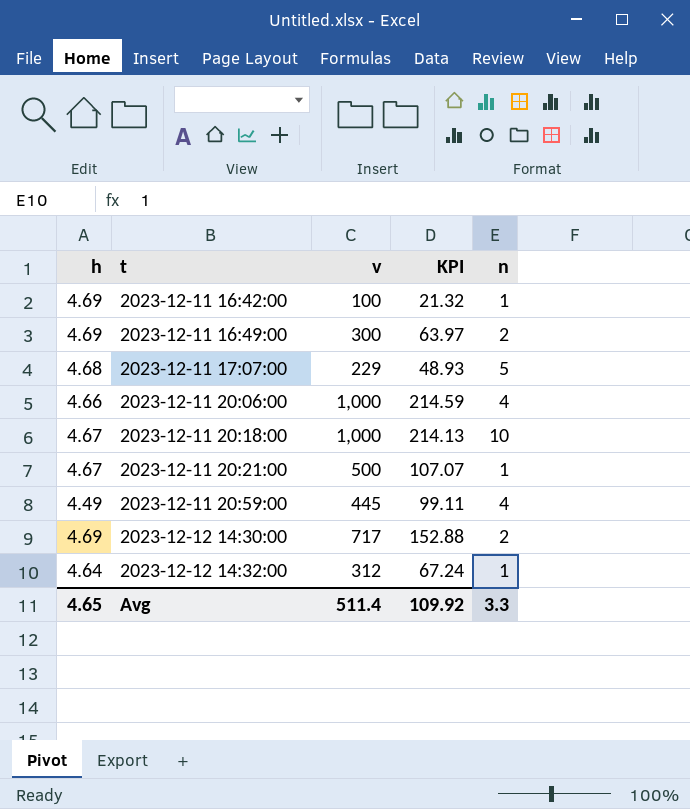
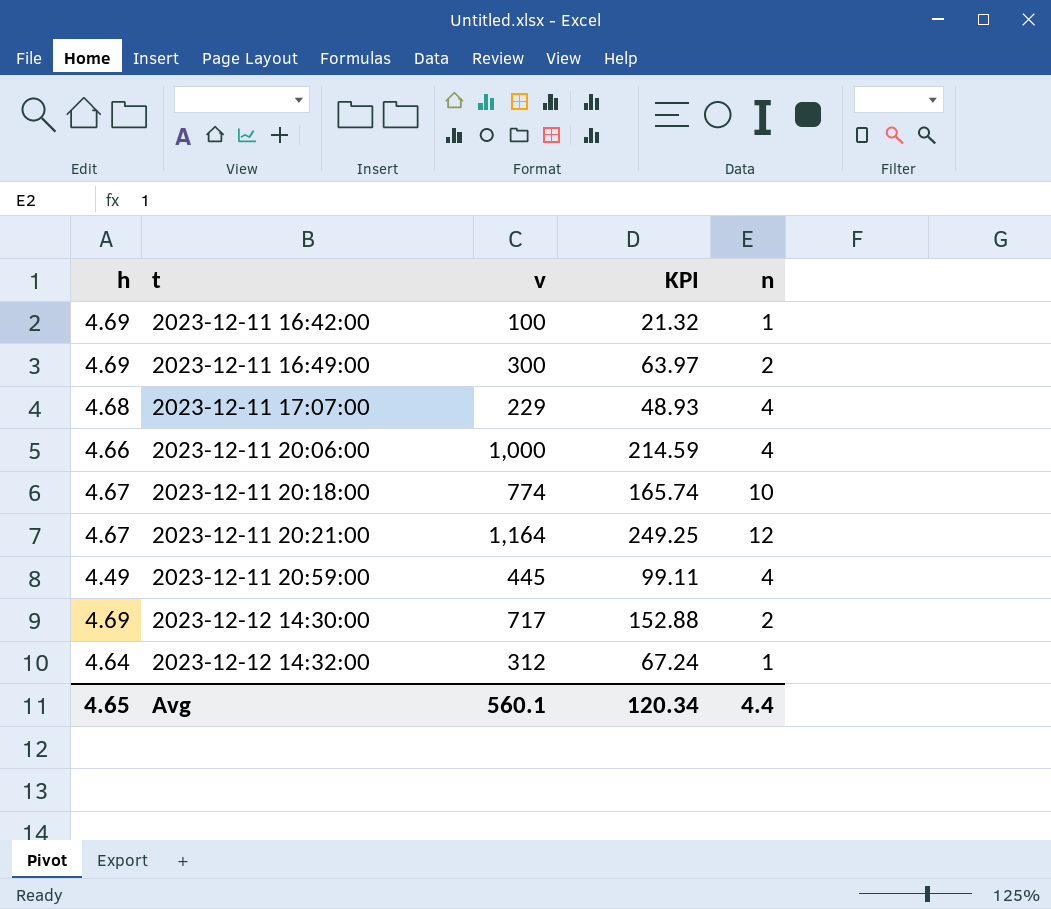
2023-12-11 17:07:00 | n: 5 -> 4
2023-12-11 20:18:00 | v: 1,000 -> 774
2023-12-11 20:18:00 | KPI: 214.13 -> 165.74
2023-12-11 20:21:00 | v: 500 -> 1,164
2023-12-11 20:21:00 | KPI: 107.07 -> 249.25
2023-12-11 20:21:00 | n: 1 -> 12
Avg | v: 511.4 -> 560.1
Avg | KPI: 109.92 -> 120.34
Avg | n: 3.3 -> 4.4

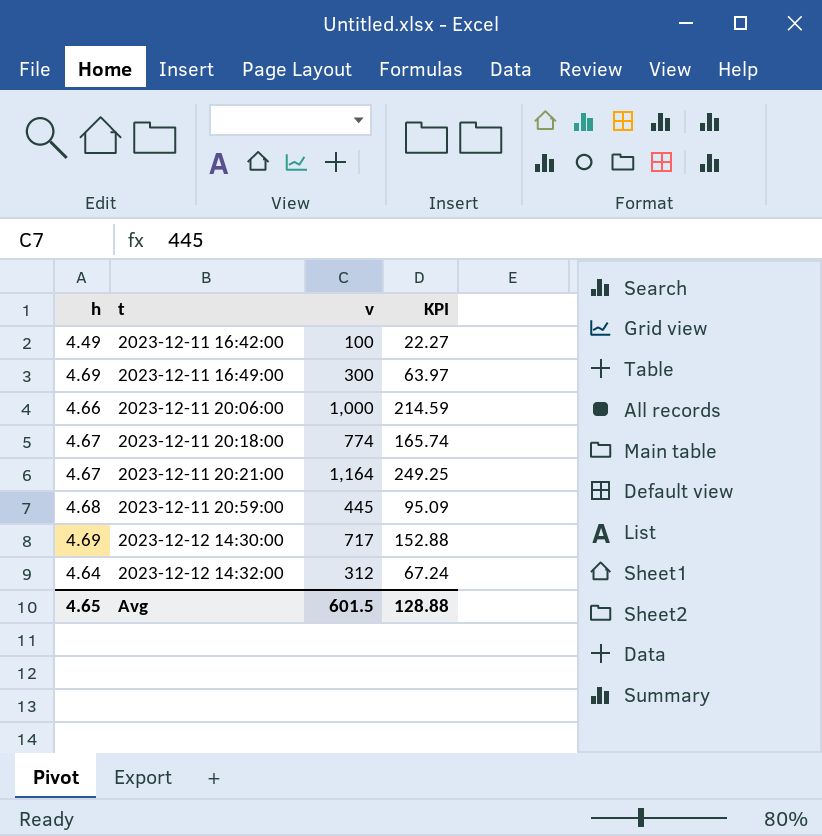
column n | position: 5 -> none
row 2023-12-11 17:07:00: 4.68 | 229 | 48.93 | 4 -> none
2023-12-11 16:42:00 | h: 4.69 -> 4.49
2023-12-11 16:42:00 | KPI: 21.32 -> 22.27
2023-12-11 20:59:00 | h: 4.49 -> 4.68
2023-12-11 20:59:00 | KPI: 99.11 -> 95.09
Avg | v: 560.1 -> 601.5
Avg | KPI: 120.34 -> 128.88

